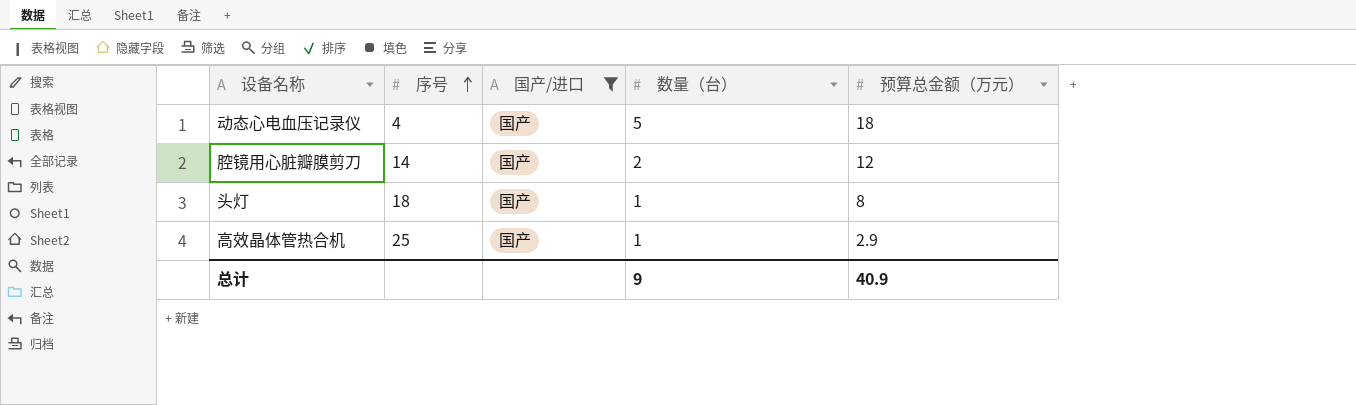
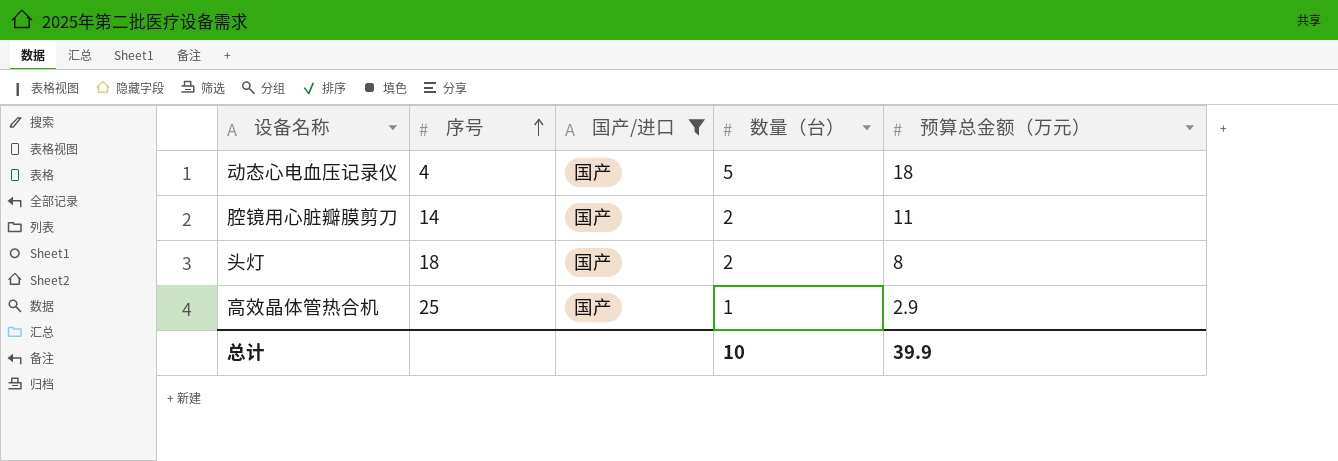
腔镜用心脏瓣膜剪刀 | 预算总金额（万元）: 12 -> 11
头灯 | 数量（台）: 1 -> 2
总计 | 数量（台）: 9 -> 10
总计 | 预算总金额（万元）: 40.9 -> 39.9

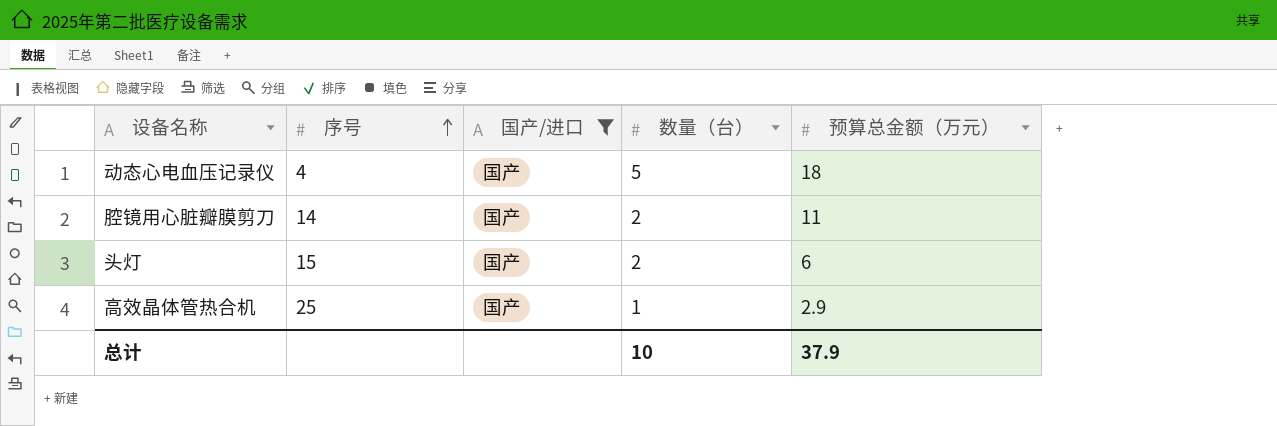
头灯 | 序号: 18 -> 15
头灯 | 预算总金额（万元）: 8 -> 6
总计 | 预算总金额（万元）: 39.9 -> 37.9

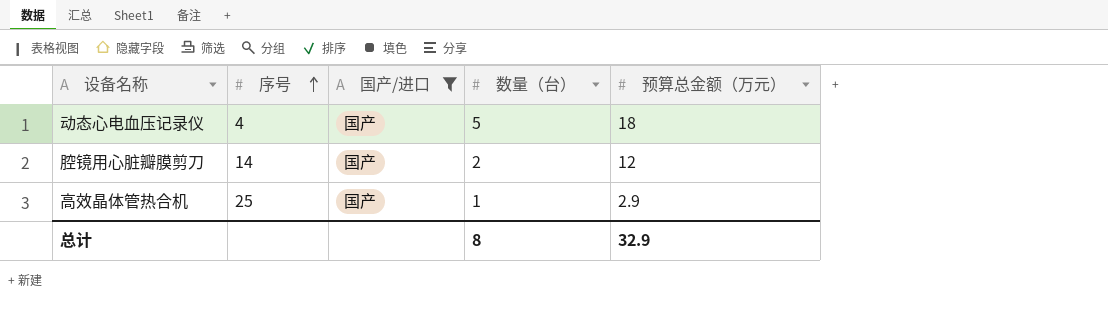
row 头灯: 15 | 国产 | 2 | 6 -> none
腔镜用心脏瓣膜剪刀 | 预算总金额（万元）: 11 -> 12
总计 | 数量（台）: 10 -> 8
总计 | 预算总金额（万元）: 37.9 -> 32.9

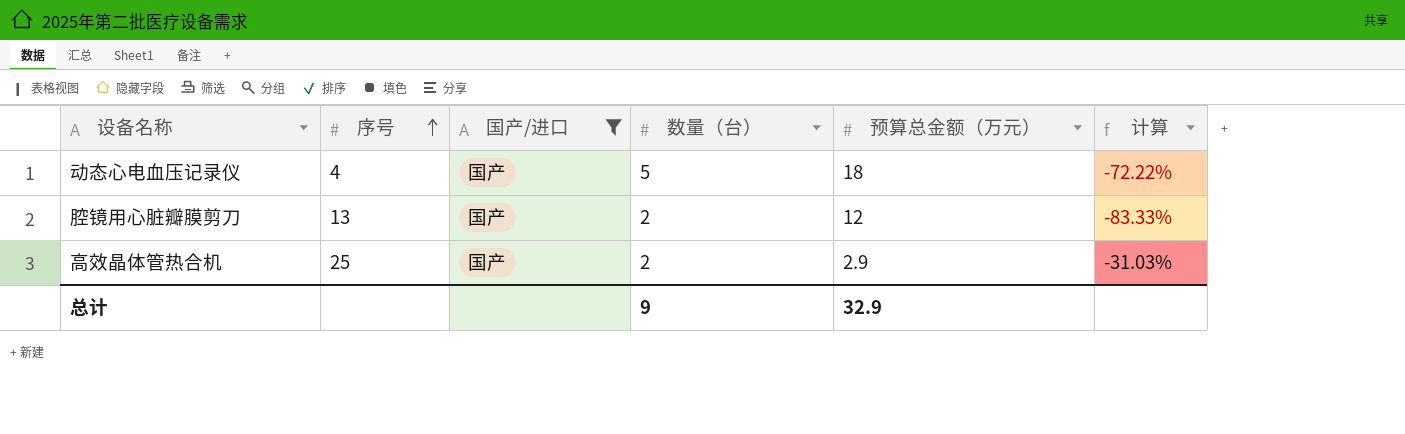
column 计算 | formula: none -> ([数量（台）] - [预算总金额（万元）]) / [预算总金额（万元）]
腔镜用心脏瓣膜剪刀 | 序号: 14 -> 13
高效晶体管热合机 | 数量（台）: 1 -> 2
总计 | 数量（台）: 8 -> 9

